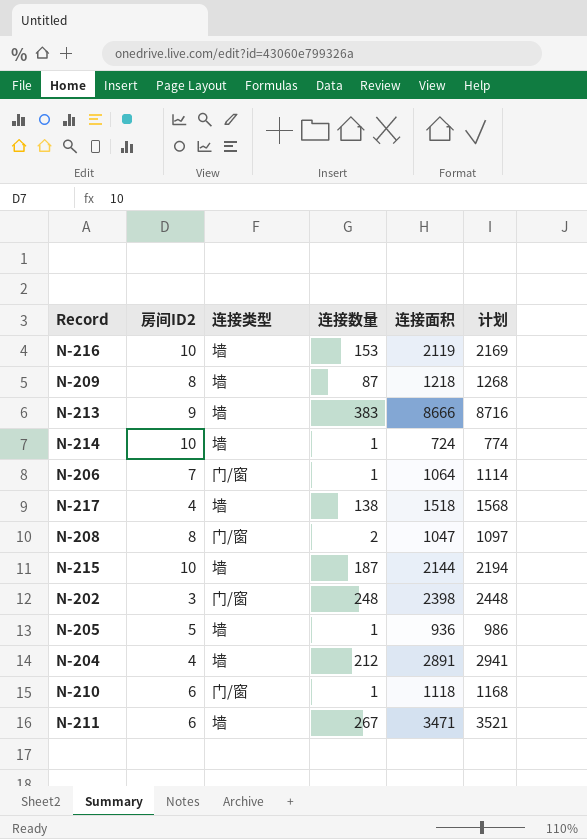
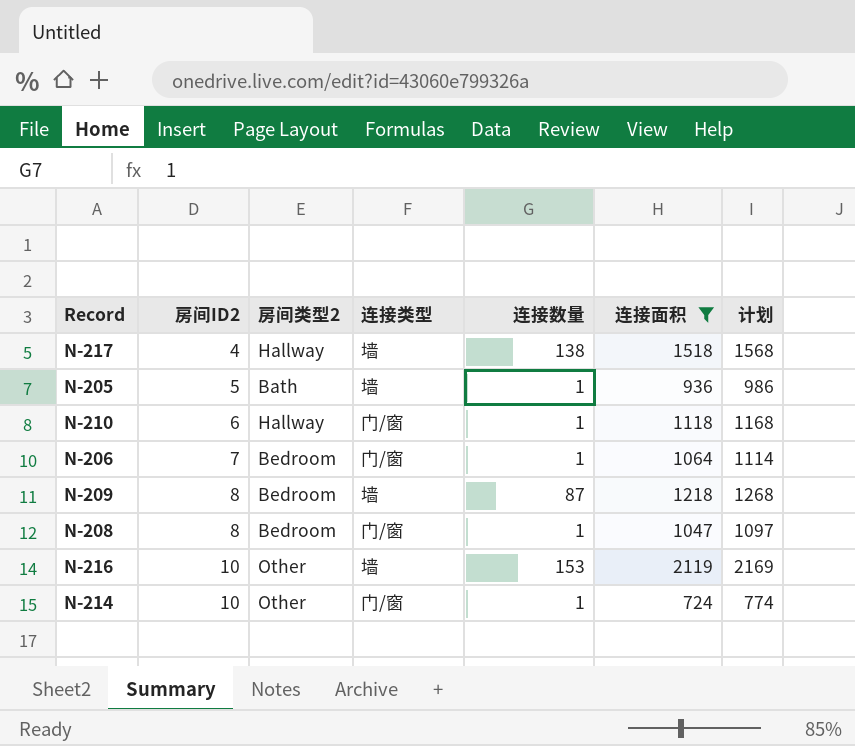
filter: none -> 连接面积 <= 2119
row order: none -> 房间ID2 ascending
column 房间类型2 | position: none -> 3
N-208 | 连接数量: 2 -> 1
N-214 | 连接类型: 墙 -> 门/窗

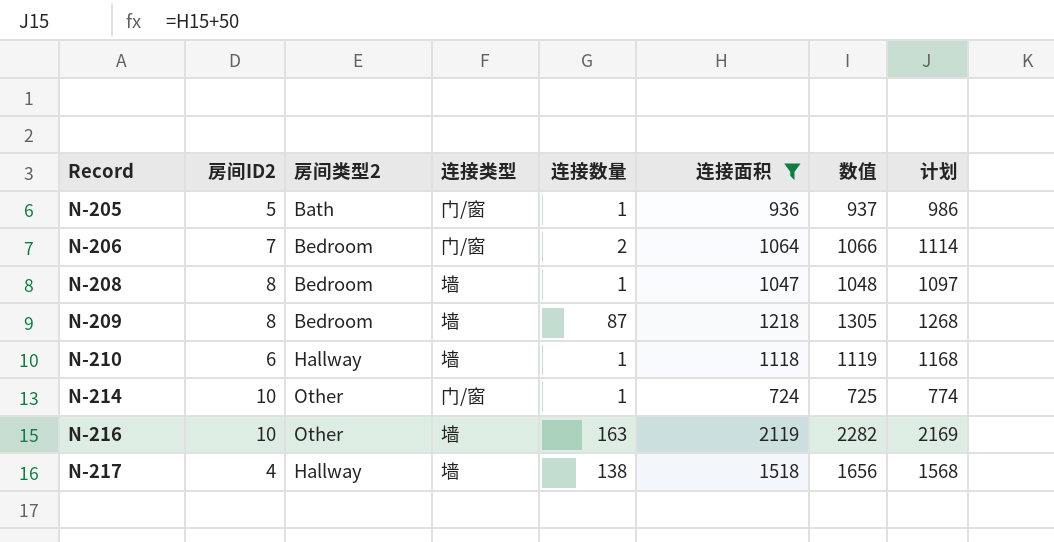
row order: 房间ID2 ascending -> Record ascending
column 数值 | formula: none -> [连接数量] + [连接面积]
N-205 | 连接类型: 墙 -> 门/窗
N-206 | 连接数量: 1 -> 2
N-208 | 连接类型: 门/窗 -> 墙
N-210 | 连接类型: 门/窗 -> 墙
N-216 | 连接数量: 153 -> 163

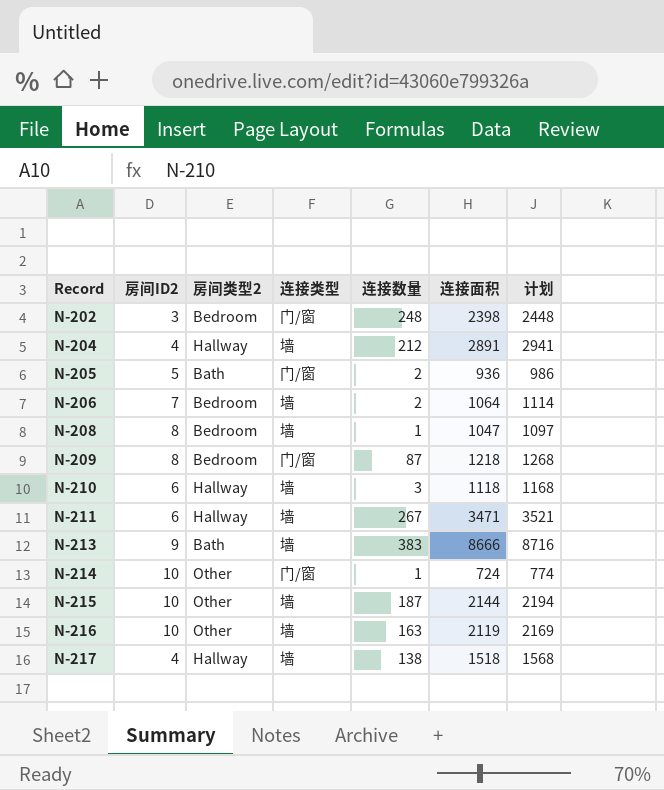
filter: 连接面积 <= 2119 -> none
column 数值 | formula: [连接数量] + [连接面积] -> none
N-205 | 连接数量: 1 -> 2
N-206 | 连接类型: 门/窗 -> 墙
N-209 | 连接类型: 墙 -> 门/窗
N-210 | 连接数量: 1 -> 3

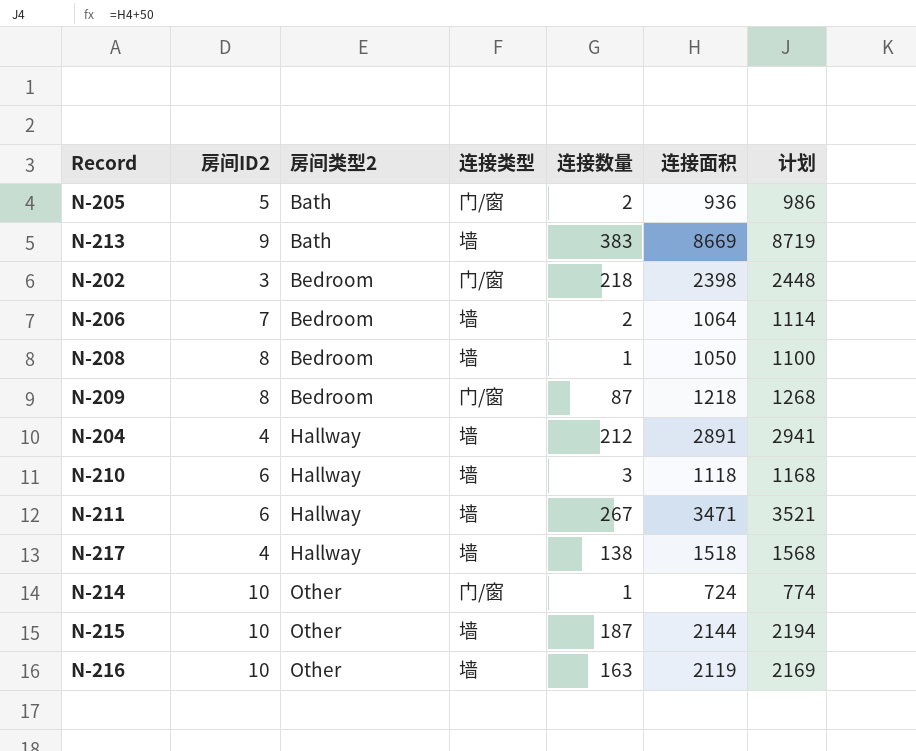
row order: Record ascending -> 房间类型2 ascending
N-213 | 连接面积: 8666 -> 8669
N-213 | 计划: 8716 -> 8719
N-202 | 连接数量: 248 -> 218
N-208 | 连接面积: 1047 -> 1050
N-208 | 计划: 1097 -> 1100

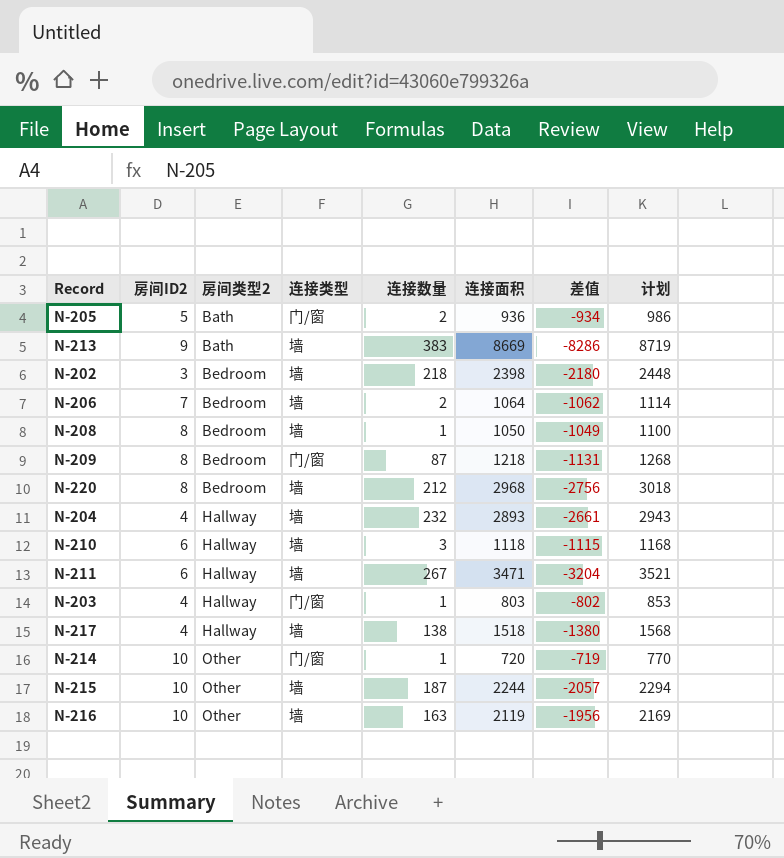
column 差值 | formula: none -> [连接数量] - [连接面积]
N-202 | 连接类型: 门/窗 -> 墙
row N-220: none -> 8 | Bedroom | 墙 | 212 | 2968 | -2756 | 3018
N-204 | 连接数量: 212 -> 232
N-204 | 连接面积: 2891 -> 2893
N-204 | 计划: 2941 -> 2943
row N-203: none -> 4 | Hallway | 门/窗 | 1 | 803 | -802 | 853
N-214 | 连接面积: 724 -> 720
N-214 | 计划: 774 -> 770
N-215 | 连接面积: 2144 -> 2244
N-215 | 计划: 2194 -> 2294

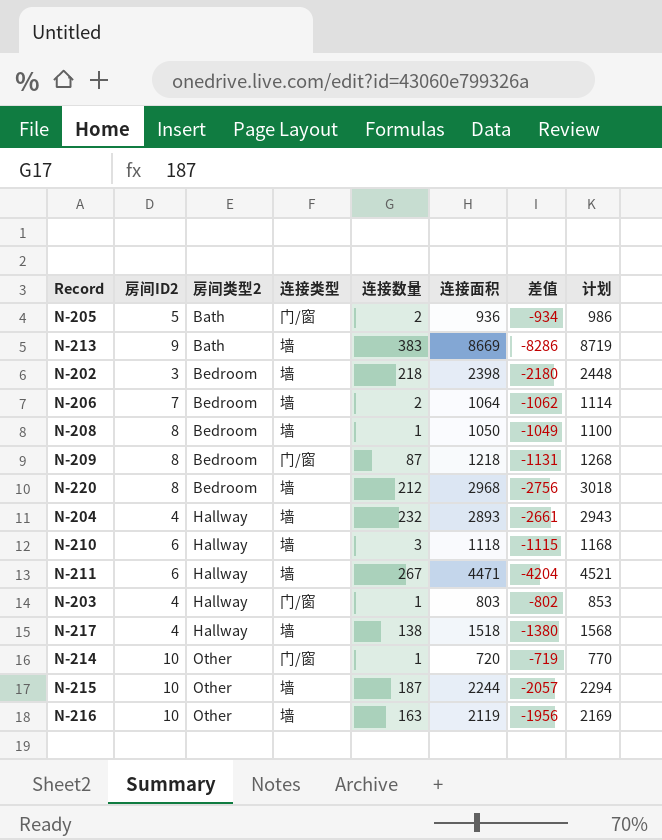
N-211 | 连接面积: 3471 -> 4471
N-211 | 差值: -3204 -> -4204
N-211 | 计划: 3521 -> 4521

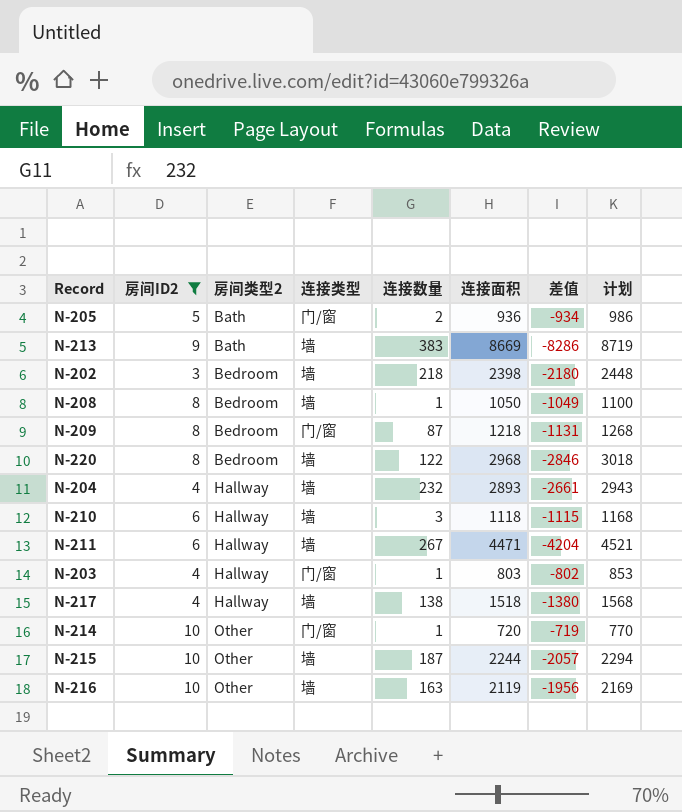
filter: none -> 房间ID2 != 7
N-220 | 连接数量: 212 -> 122
N-220 | 差值: -2756 -> -2846

